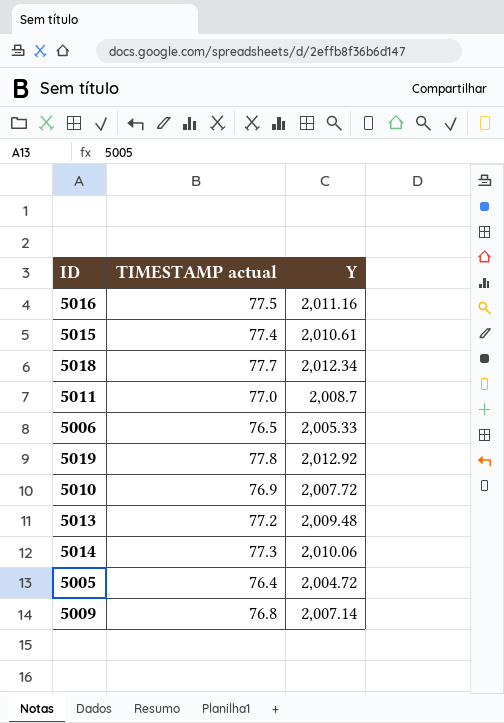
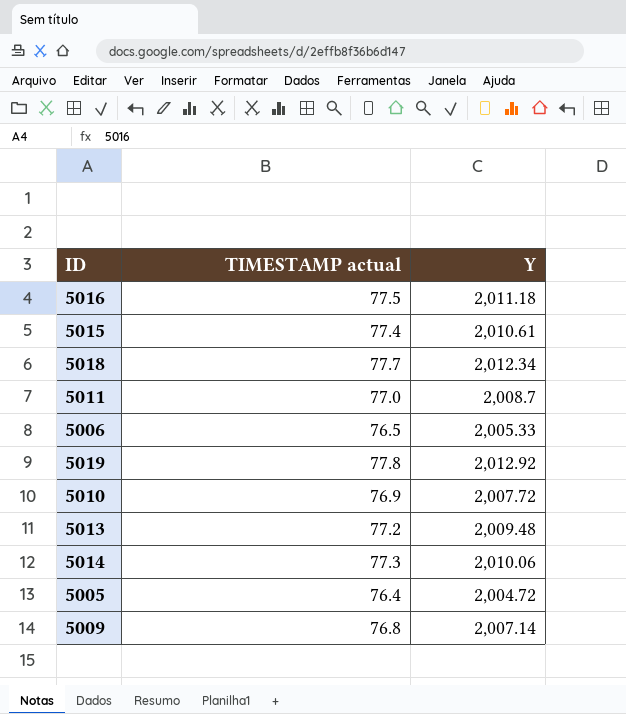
5016 | Y: 2,011.16 -> 2,011.18

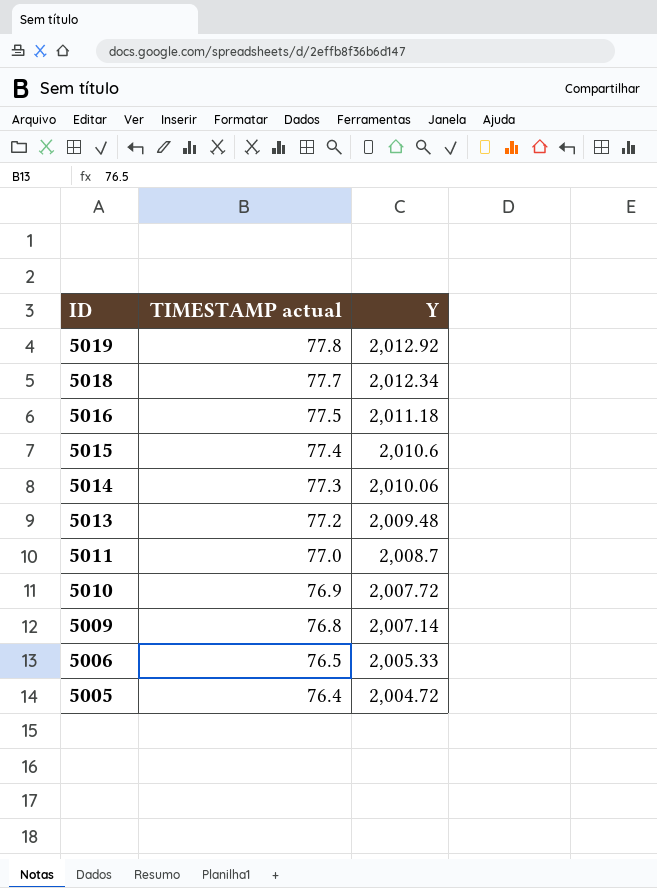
row order: none -> ID descending
5015 | Y: 2,010.61 -> 2,010.6

